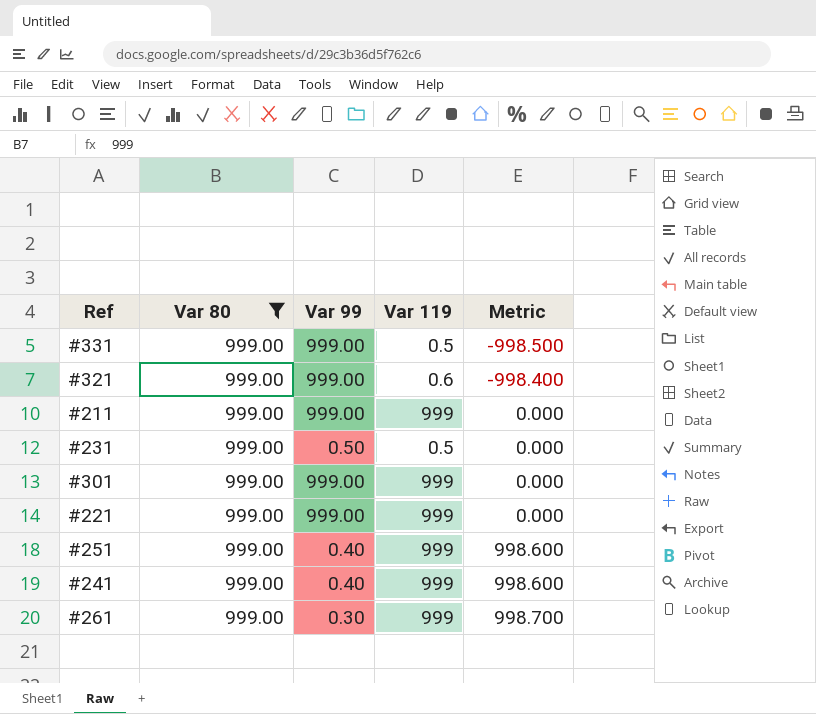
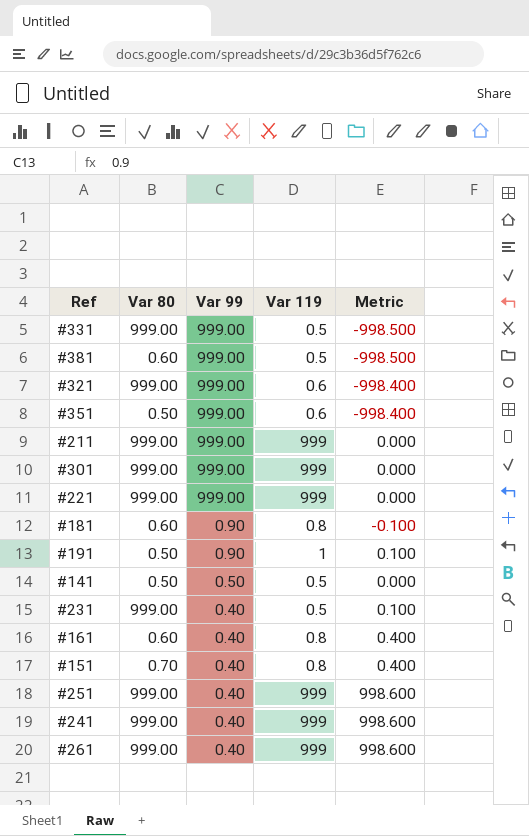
filter: Var 80 = 999.00 -> none
row order: Metric ascending -> Var 99 descending
#231 | Var 99: 0.50 -> 0.40
#231 | Metric: 0.000 -> 0.100
#261 | Var 99: 0.30 -> 0.40
#261 | Metric: 998.700 -> 998.600

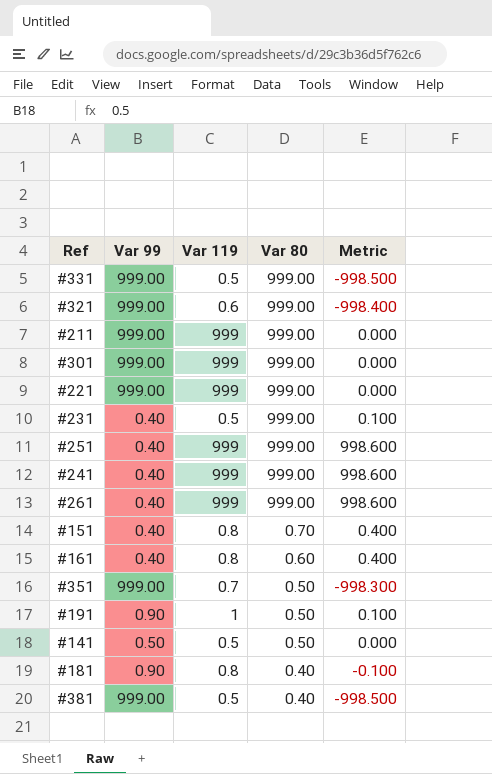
row order: Var 99 descending -> Var 80 descending
column Var 80 | position: 2 -> 4
#351 | Var 119: 0.6 -> 0.7
#351 | Metric: -998.400 -> -998.300
#181 | Var 80: 0.60 -> 0.40
#381 | Var 80: 0.60 -> 0.40

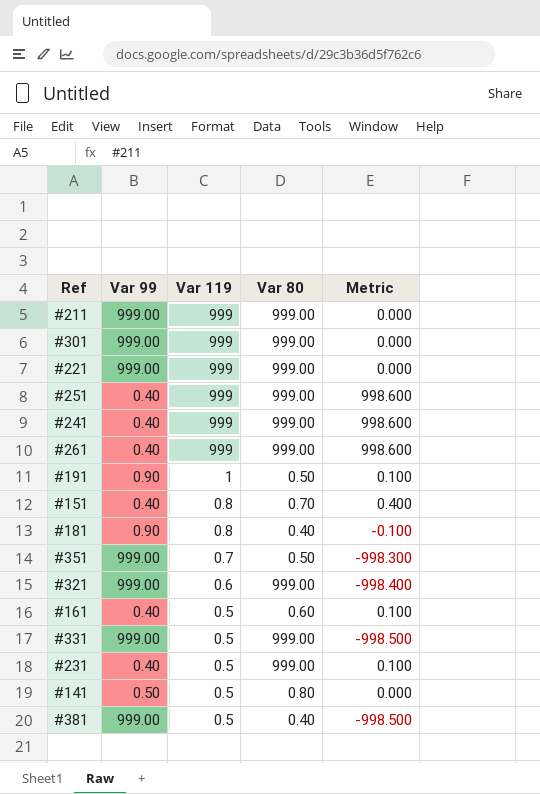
row order: Var 80 descending -> Var 119 descending
#161 | Var 119: 0.8 -> 0.5
#161 | Metric: 0.400 -> 0.100
#141 | Var 80: 0.50 -> 0.80

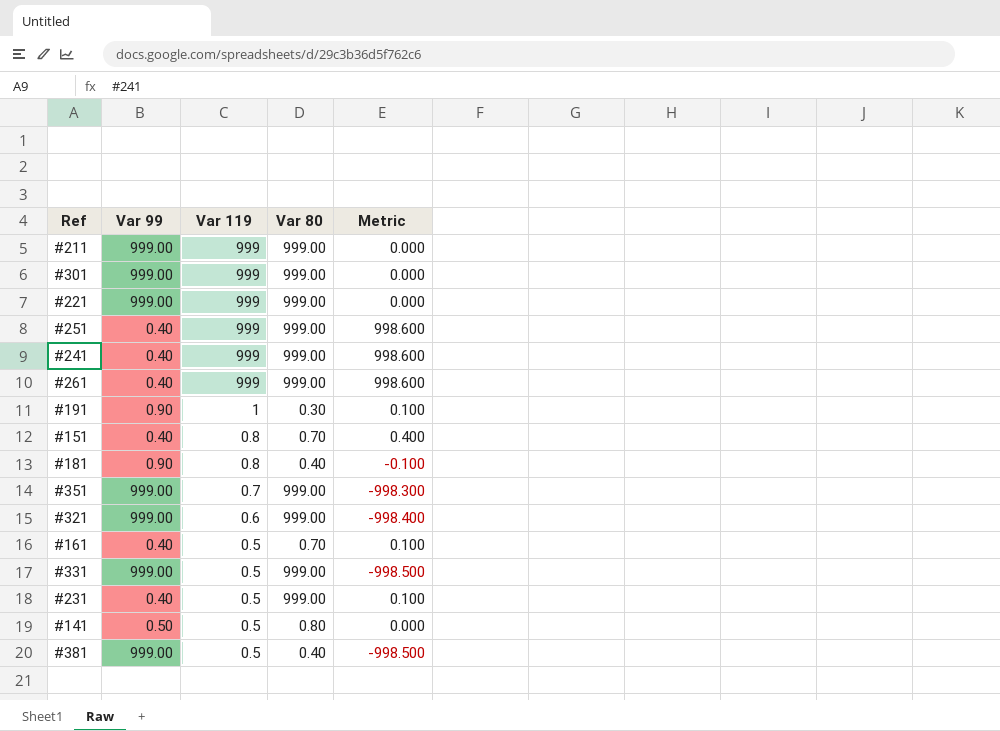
#191 | Var 80: 0.50 -> 0.30
#351 | Var 80: 0.50 -> 999.00
#161 | Var 80: 0.60 -> 0.70

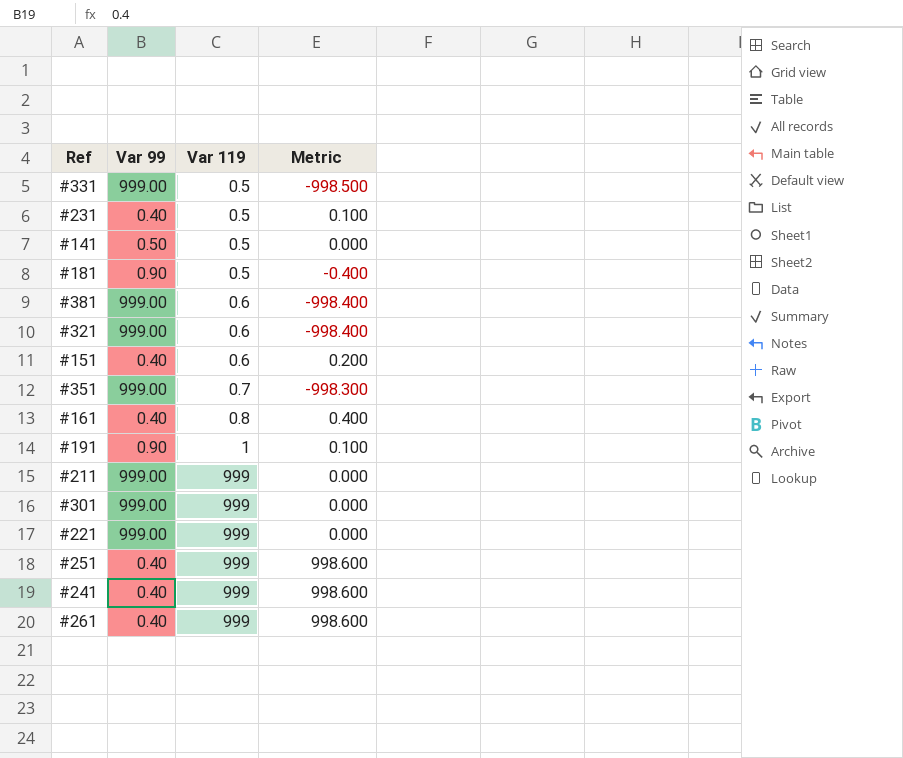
row order: Var 119 descending -> Var 119 ascending
column Var 80 | position: 4 -> none
#181 | Var 119: 0.8 -> 0.5
#181 | Metric: -0.100 -> -0.400
#381 | Var 119: 0.5 -> 0.6
#381 | Metric: -998.500 -> -998.400
#151 | Var 119: 0.8 -> 0.6
#151 | Metric: 0.400 -> 0.200
#161 | Var 119: 0.5 -> 0.8
#161 | Metric: 0.100 -> 0.400

